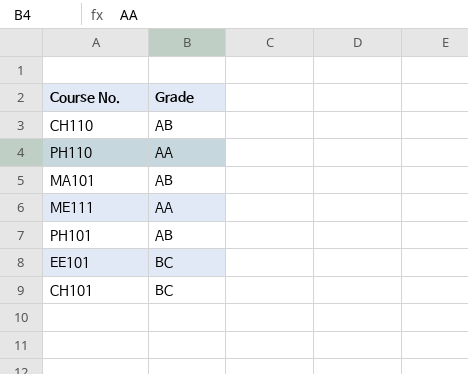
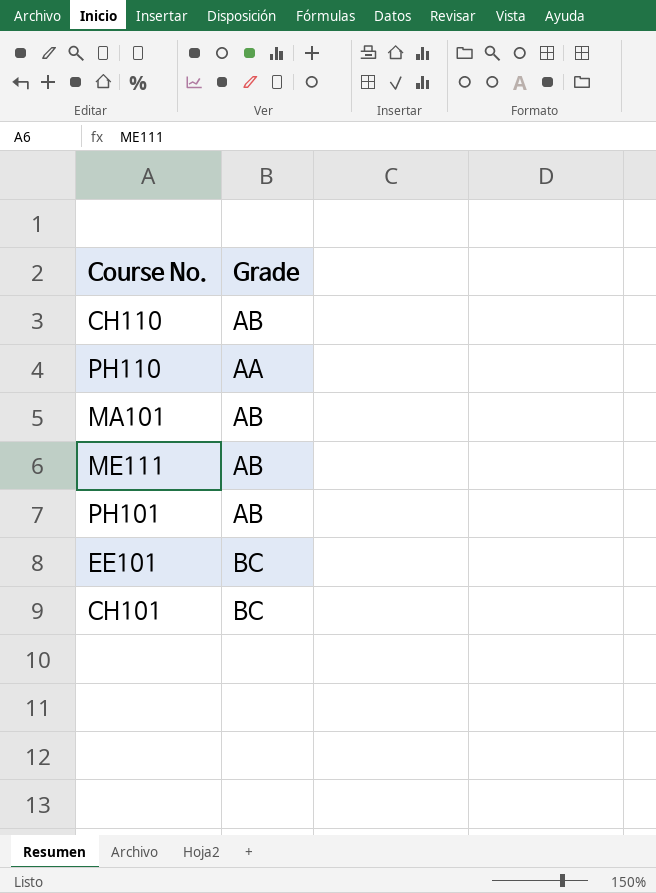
ME111 | Grade: AA -> AB

